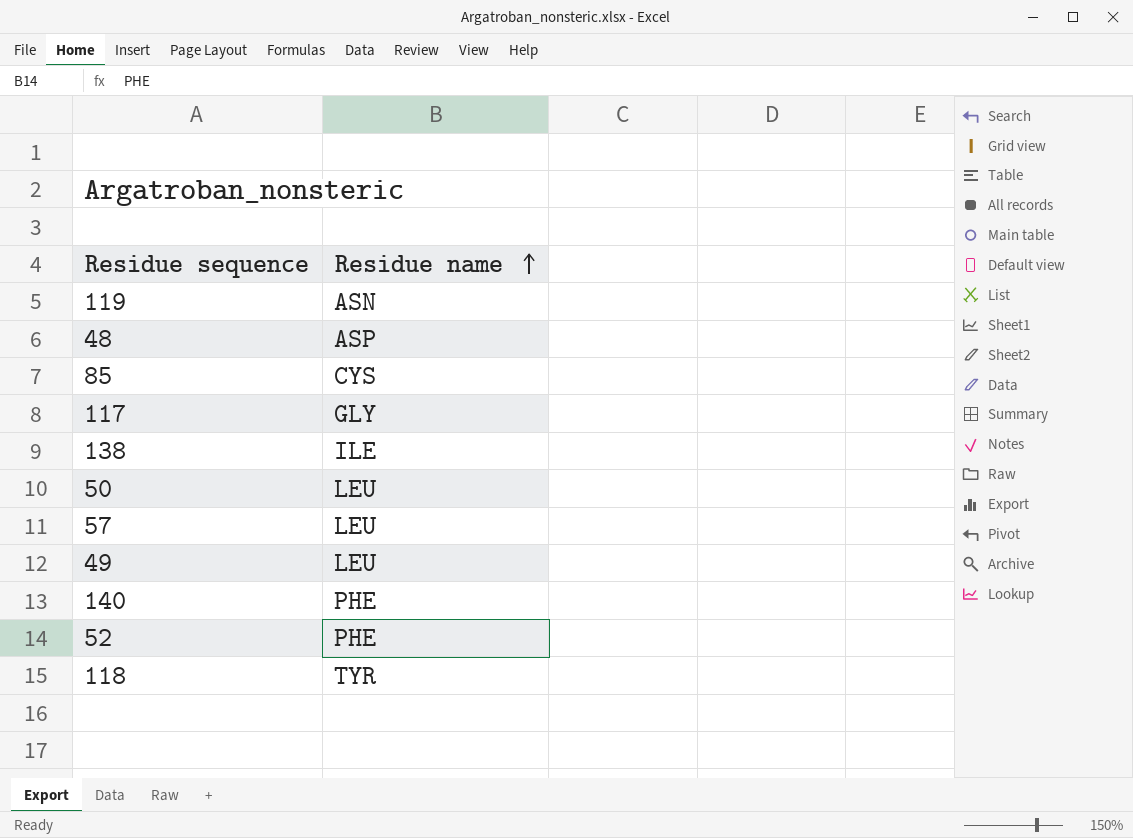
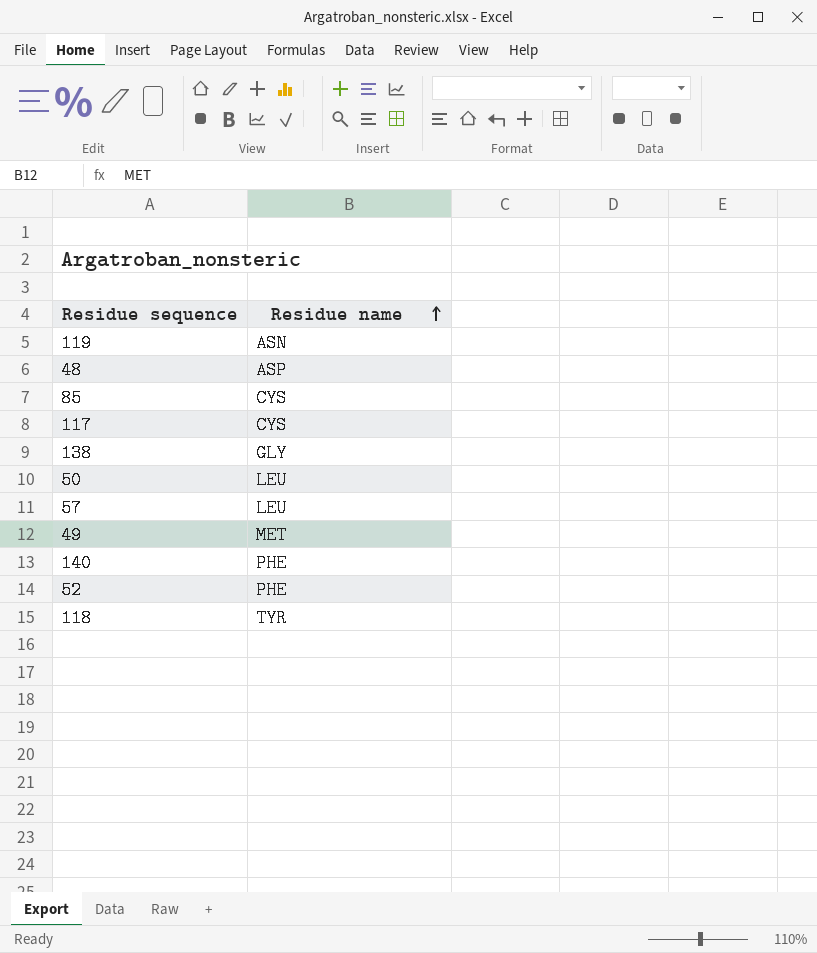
117 | Residue name: GLY -> CYS
138 | Residue name: ILE -> GLY
49 | Residue name: LEU -> MET

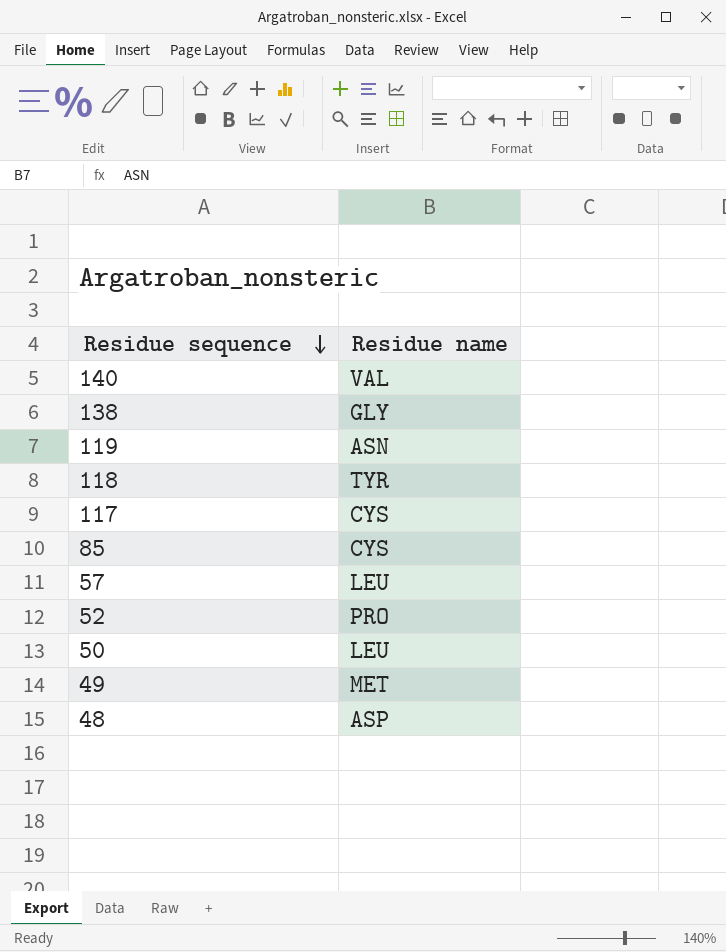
row order: Residue name ascending -> Residue sequence descending
140 | Residue name: PHE -> VAL
52 | Residue name: PHE -> PRO

